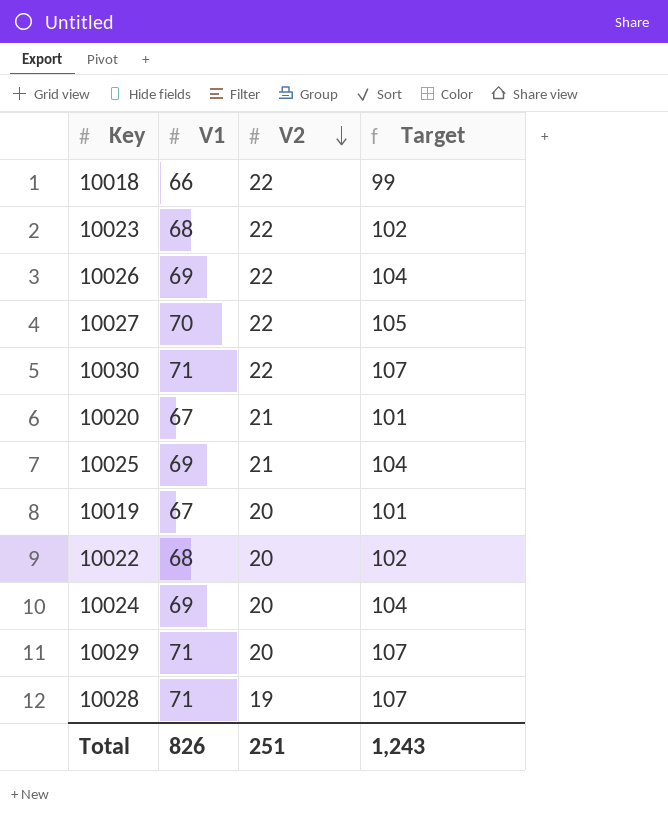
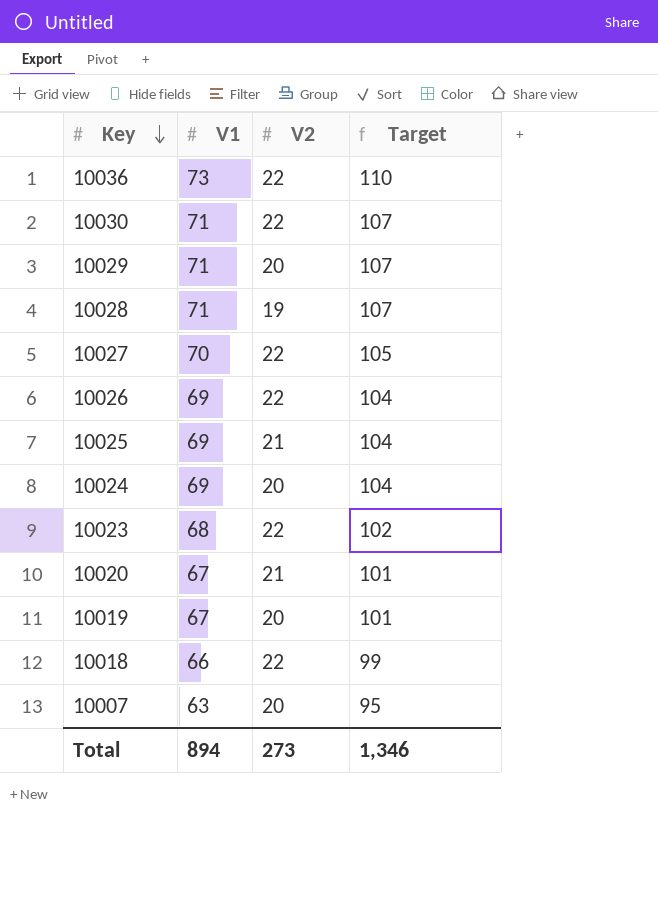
row order: V2 descending -> Key descending
row 10022: 68 | 20 | 102 -> none
row 10036: none -> 73 | 22 | 110
row 10007: none -> 63 | 20 | 95
Total | V1: 826 -> 894
Total | V2: 251 -> 273
Total | Target: 1,243 -> 1,346

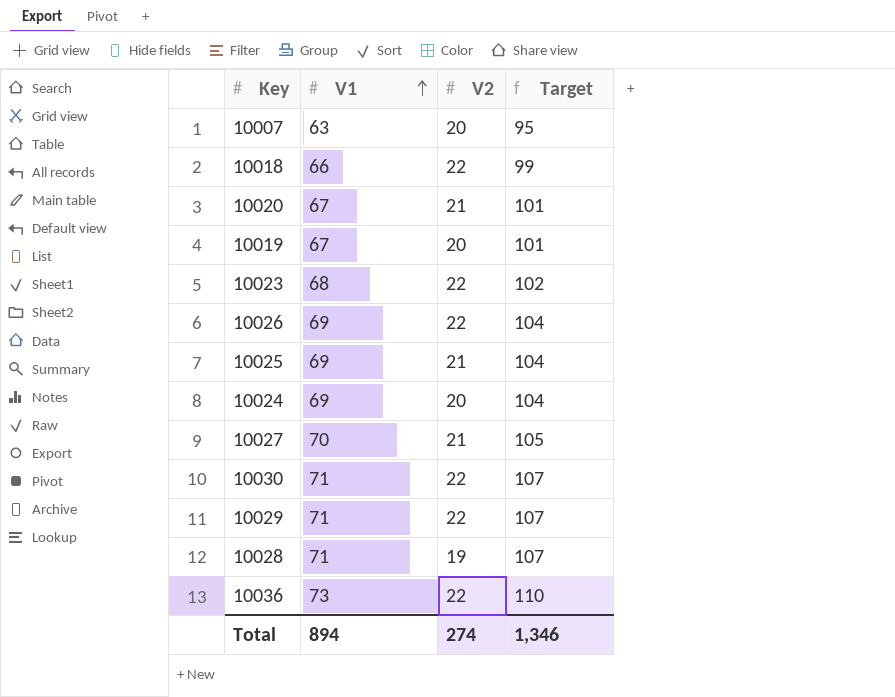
row order: Key descending -> V1 ascending
10027 | V2: 22 -> 21
10029 | V2: 20 -> 22
Total | V2: 273 -> 274

